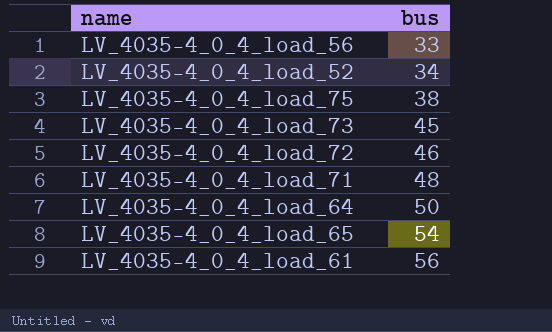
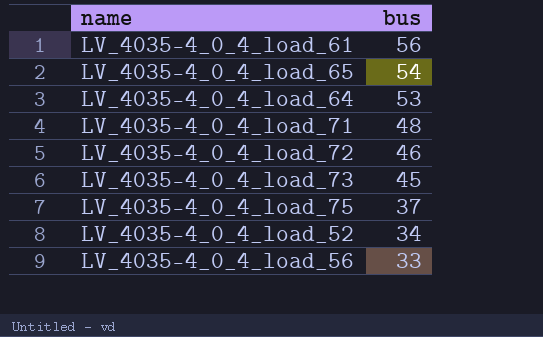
row order: bus ascending -> bus descending
LV_4035-4_0_4_load_64 | bus: 50 -> 53
LV_4035-4_0_4_load_75 | bus: 38 -> 37

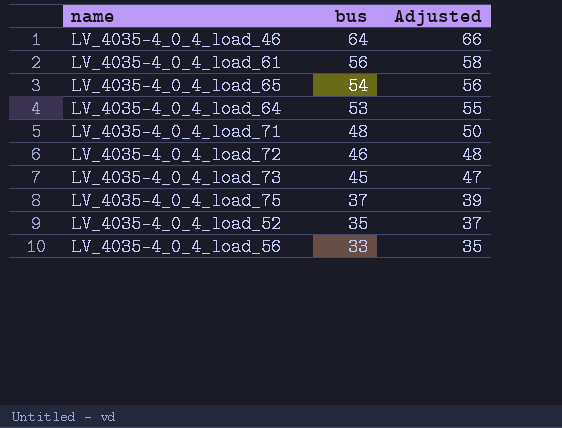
column Adjusted | formula: none -> [bus] + 2
row LV_4035-4_0_4_load_46: none -> 64 | 66
LV_4035-4_0_4_load_52 | bus: 34 -> 35

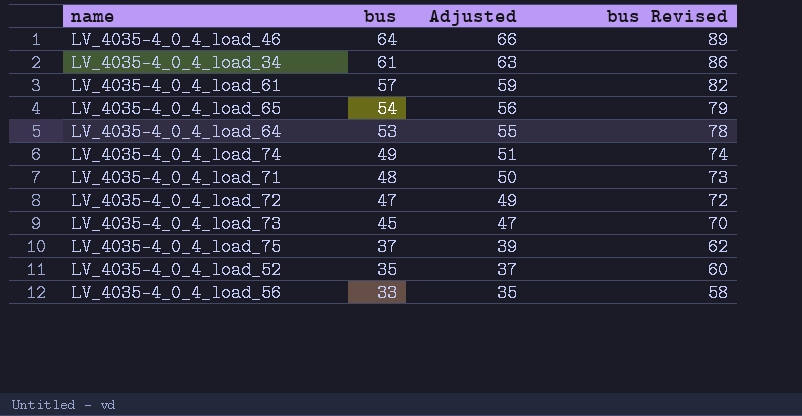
column bus Revised | formula: none -> [bus] + 25
row LV_4035-4_0_4_load_34: none -> 61 | 63 | 86
LV_4035-4_0_4_load_61 | bus: 56 -> 57
LV_4035-4_0_4_load_61 | Adjusted: 58 -> 59
row LV_4035-4_0_4_load_74: none -> 49 | 51 | 74
LV_4035-4_0_4_load_72 | bus: 46 -> 47
LV_4035-4_0_4_load_72 | Adjusted: 48 -> 49

